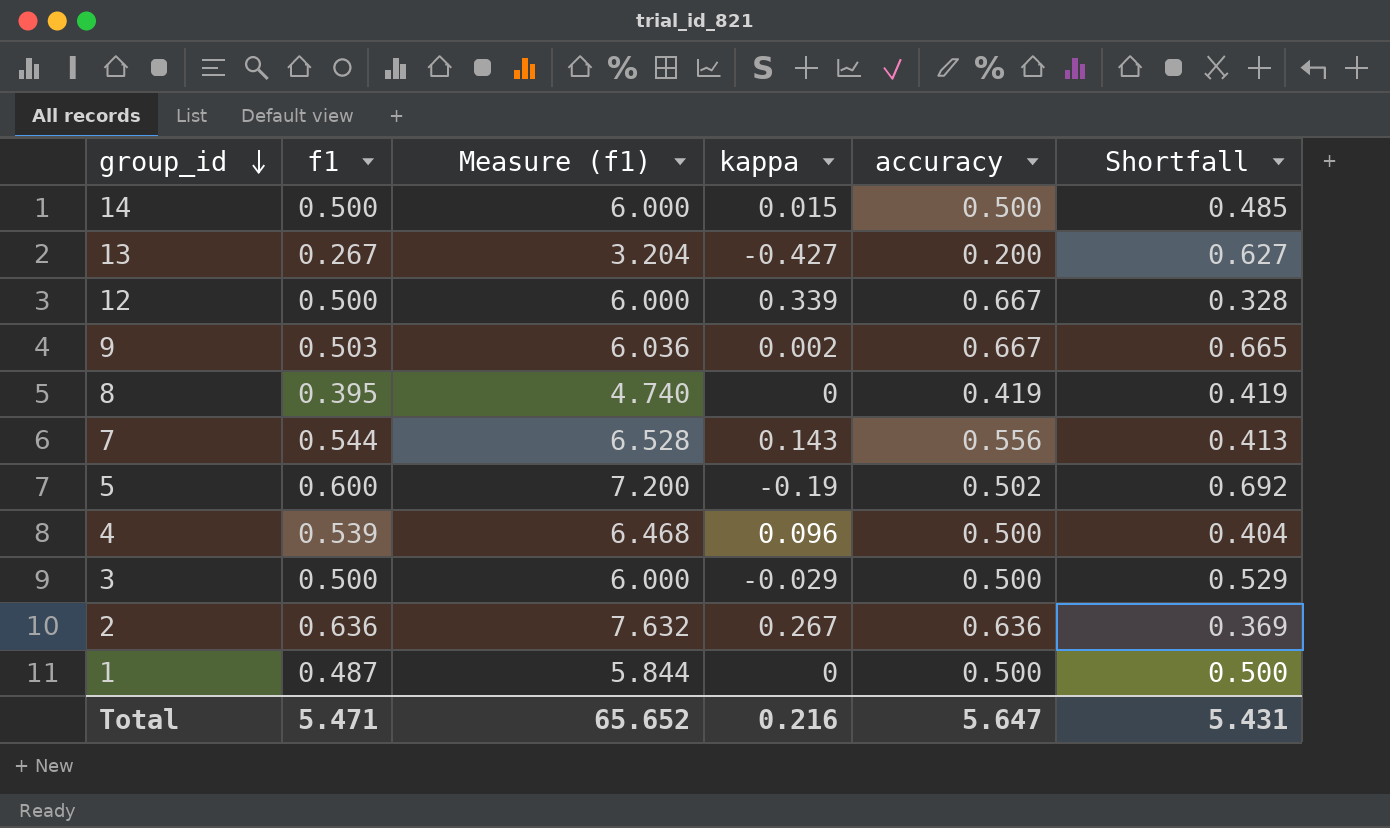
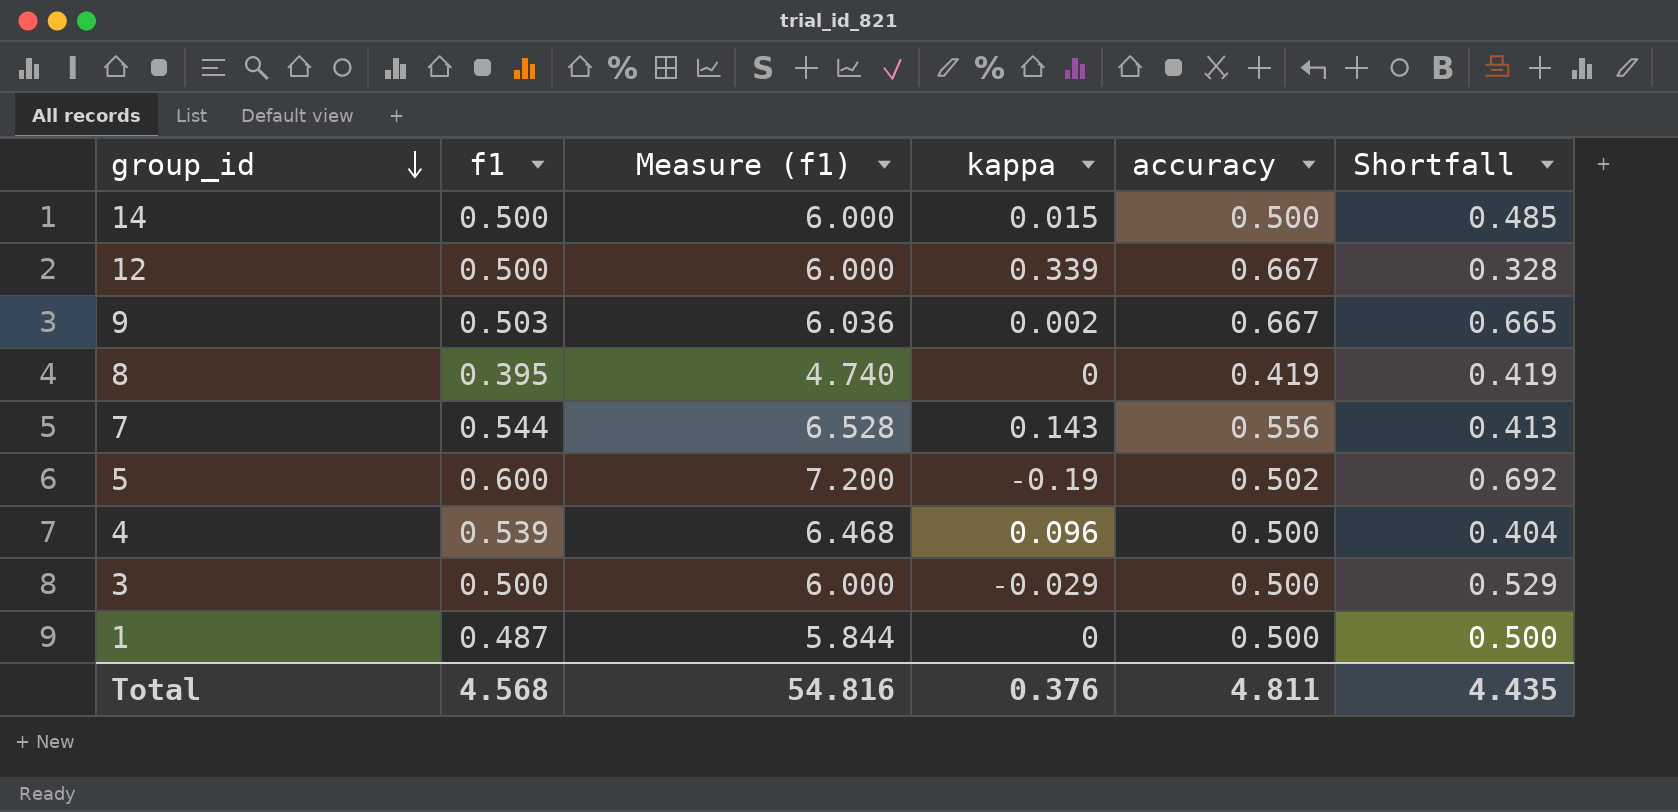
row 13: 0.267 | 3.204 | -0.427 | 0.200 | 0.627 -> none
row 2: 0.636 | 7.632 | 0.267 | 0.636 | 0.369 -> none
Total | f1: 5.471 -> 4.568
Total | Measure (f1): 65.652 -> 54.816
Total | kappa: 0.216 -> 0.376
Total | accuracy: 5.647 -> 4.811
Total | Shortfall: 5.431 -> 4.435

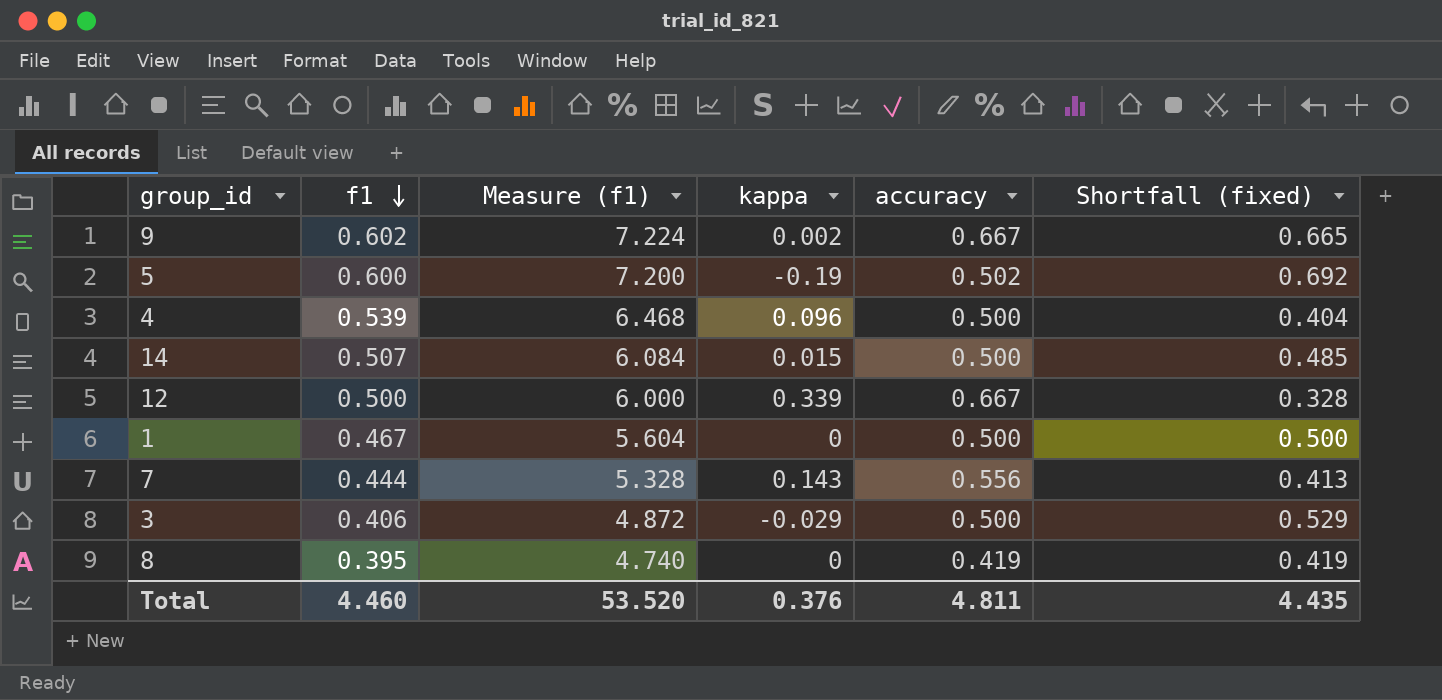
row order: group_id descending -> f1 descending
column name: Shortfall -> Shortfall (fixed)
9 | f1: 0.503 -> 0.602
9 | Measure (f1): 6.036 -> 7.224
14 | f1: 0.500 -> 0.507
14 | Measure (f1): 6.000 -> 6.084
1 | f1: 0.487 -> 0.467
1 | Measure (f1): 5.844 -> 5.604
7 | f1: 0.544 -> 0.444
7 | Measure (f1): 6.528 -> 5.328
3 | f1: 0.500 -> 0.406
3 | Measure (f1): 6.000 -> 4.872
Total | f1: 4.568 -> 4.460
Total | Measure (f1): 54.816 -> 53.520

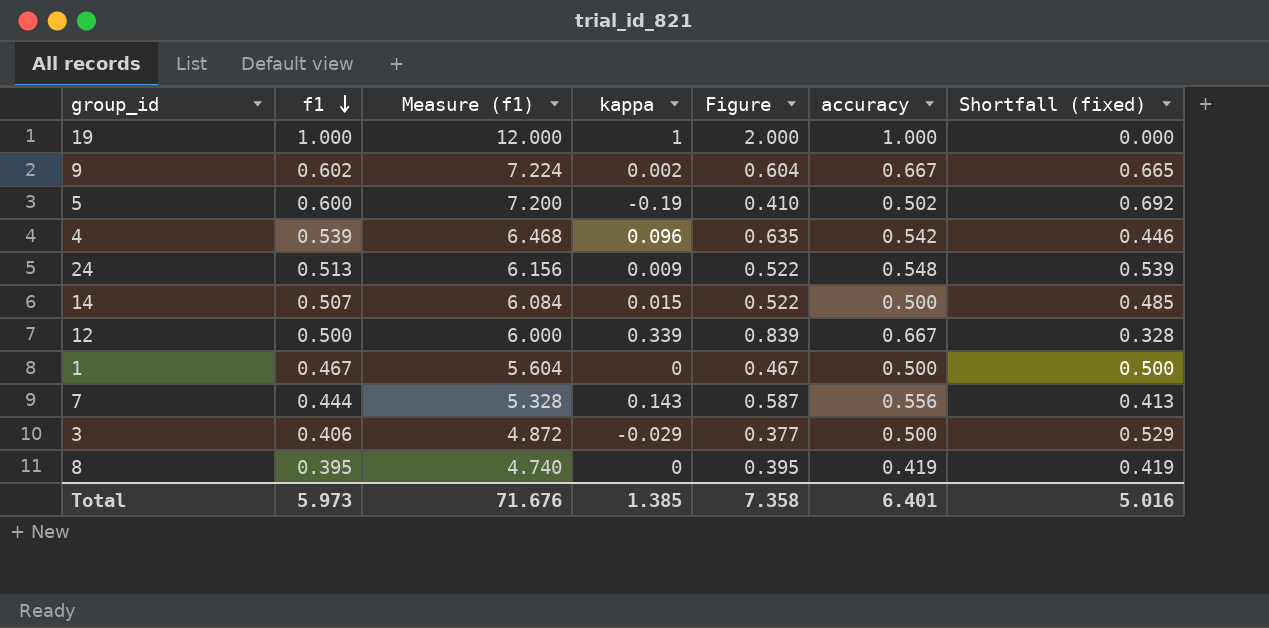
column Figure | formula: none -> [f1] + [kappa]
row 19: none -> 1.000 | 12.000 | 1 | 2.000 | 1.000 | 0.000
4 | accuracy: 0.500 -> 0.542
4 | Shortfall (fixed): 0.404 -> 0.446
row 24: none -> 0.513 | 6.156 | 0.009 | 0.522 | 0.548 | 0.539
Total | f1: 4.460 -> 5.973
Total | Measure (f1): 53.520 -> 71.676
Total | kappa: 0.376 -> 1.385
Total | accuracy: 4.811 -> 6.401
Total | Shortfall (fixed): 4.435 -> 5.016

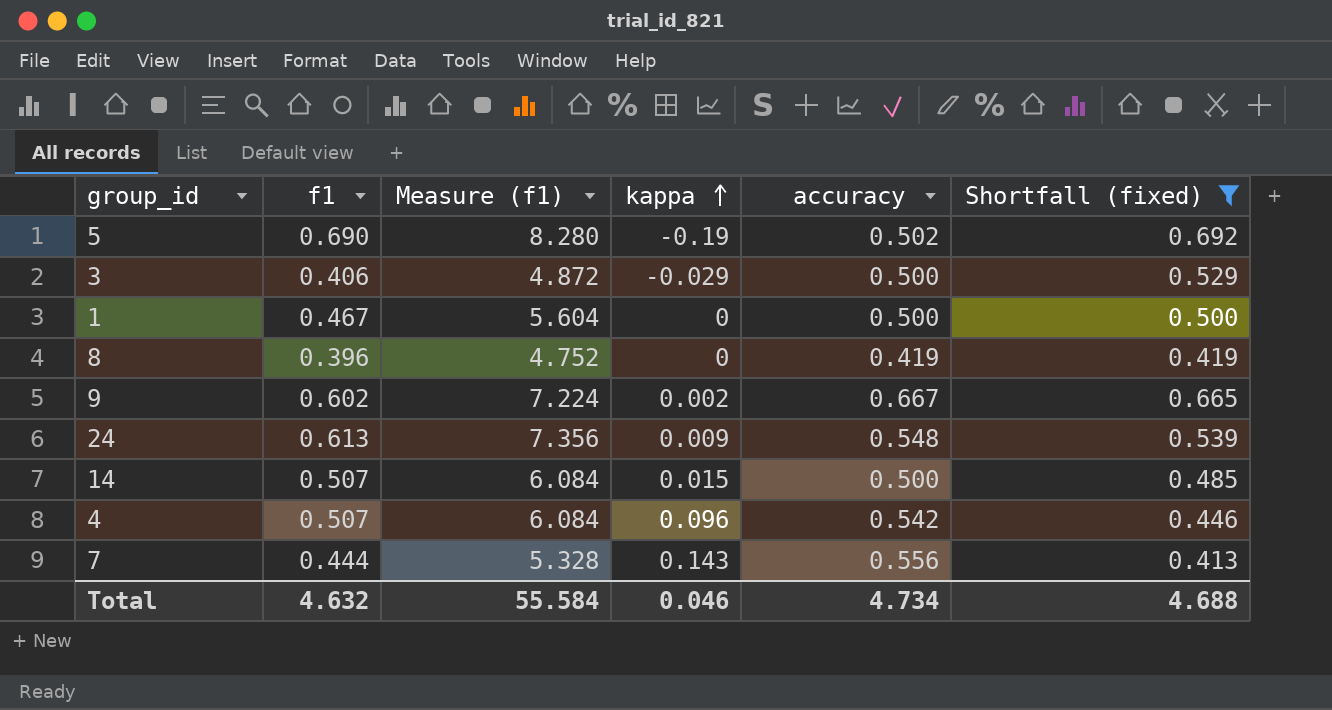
filter: none -> Shortfall (fixed) >= 0.413
row order: f1 descending -> kappa ascending
column Figure | formula: [f1] + [kappa] -> none
5 | f1: 0.600 -> 0.690
5 | Measure (f1): 7.200 -> 8.280
8 | f1: 0.395 -> 0.396
8 | Measure (f1): 4.740 -> 4.752
24 | f1: 0.513 -> 0.613
24 | Measure (f1): 6.156 -> 7.356
4 | f1: 0.539 -> 0.507
4 | Measure (f1): 6.468 -> 6.084
Total | f1: 5.973 -> 4.632
Total | Measure (f1): 71.676 -> 55.584
Total | kappa: 1.385 -> 0.046
Total | accuracy: 6.401 -> 4.734
Total | Shortfall (fixed): 5.016 -> 4.688

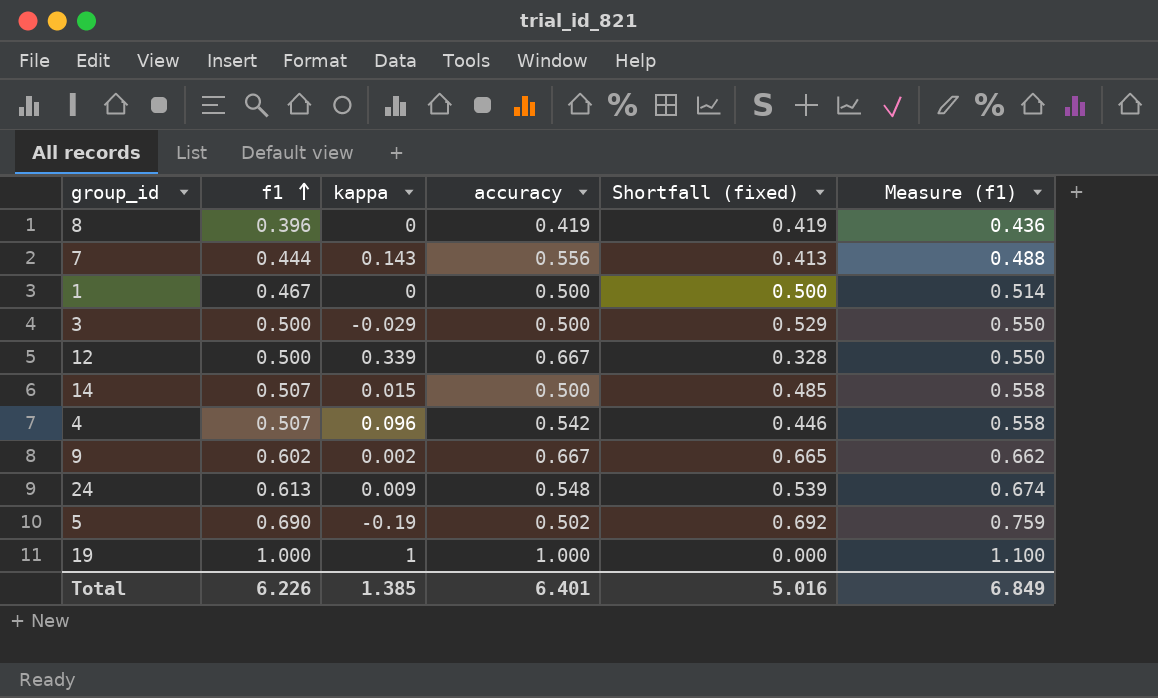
filter: Shortfall (fixed) >= 0.413 -> none
row order: kappa ascending -> f1 ascending
column Measure (f1) | formula: [f1] * 12 -> [f1] * 1.1
column Measure (f1) | position: 3 -> 6
3 | f1: 0.406 -> 0.500
Total | f1: 4.632 -> 6.226
Total | kappa: 0.046 -> 1.385
Total | accuracy: 4.734 -> 6.401
Total | Shortfall (fixed): 4.688 -> 5.016
Total | Measure (f1): 55.584 -> 6.849

